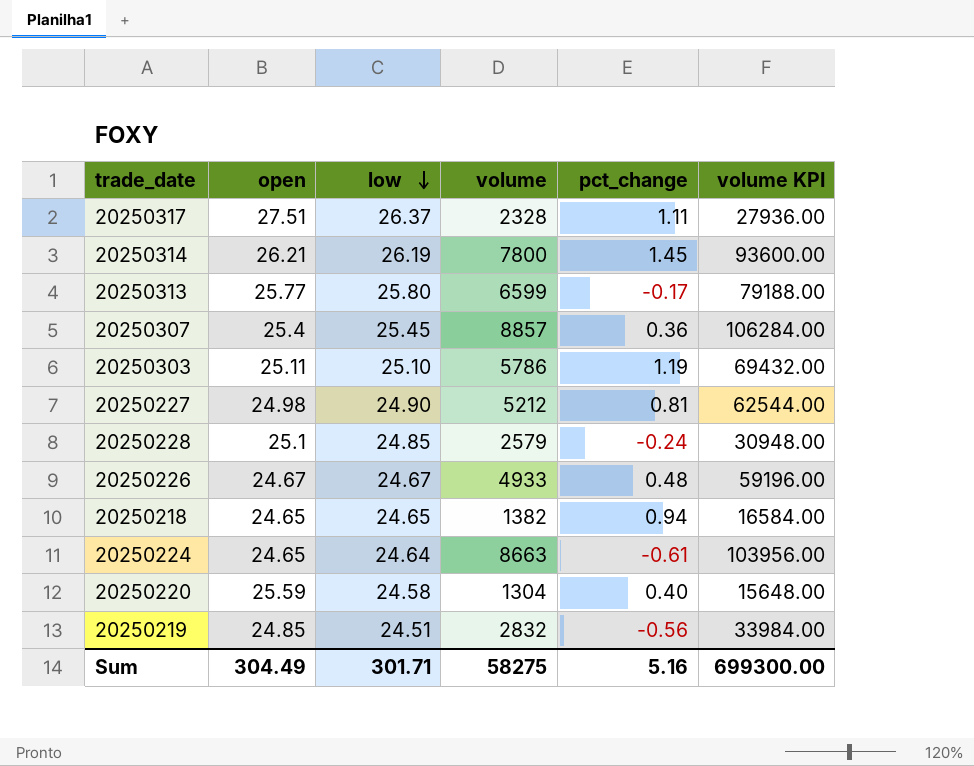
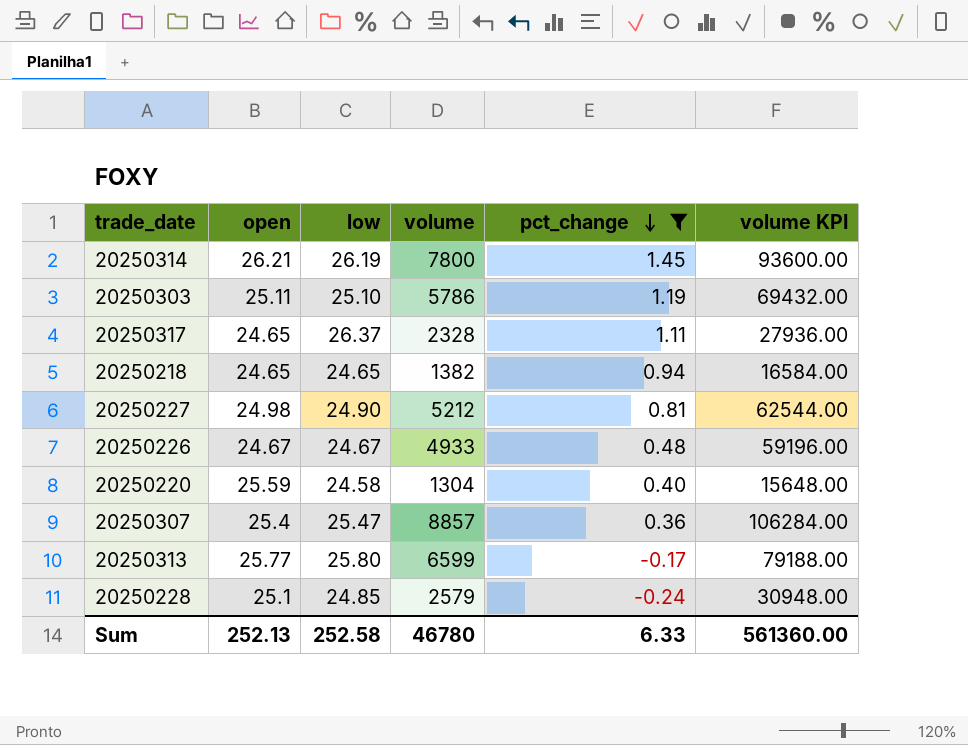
filter: none -> pct_change >= -0.24
row order: low descending -> pct_change descending
20250317 | open: 27.51 -> 24.65
20250307 | low: 25.45 -> 25.47
Sum | open: 304.49 -> 252.13
Sum | low: 301.71 -> 252.58
Sum | volume: 58275 -> 46780
Sum | pct_change: 5.16 -> 6.33
Sum | volume KPI: 699300.00 -> 561360.00

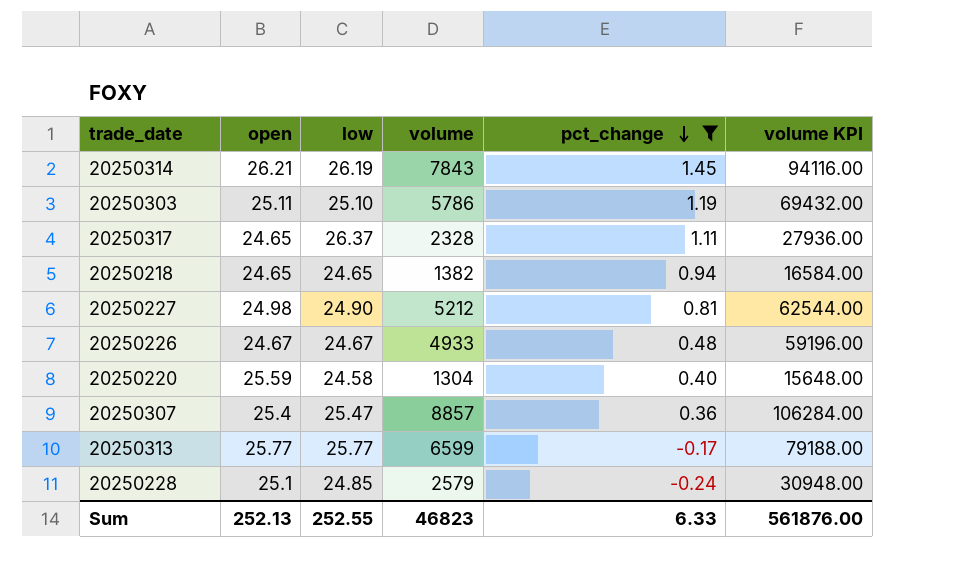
20250314 | volume: 7800 -> 7843
20250314 | volume KPI: 93600.00 -> 94116.00
20250313 | low: 25.80 -> 25.77
Sum | low: 252.58 -> 252.55
Sum | volume: 46780 -> 46823
Sum | volume KPI: 561360.00 -> 561876.00

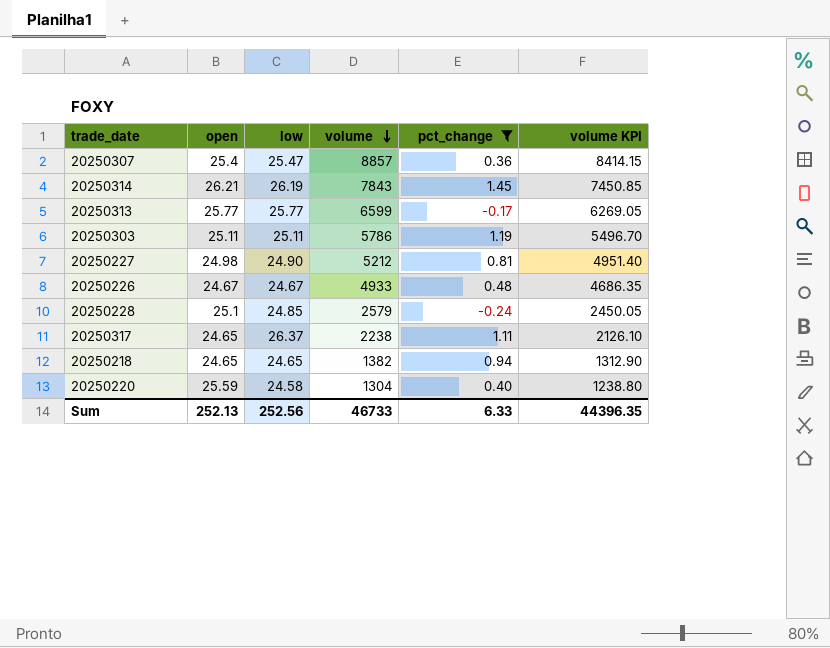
row order: pct_change descending -> volume descending
column volume KPI | formula: [volume] * 12 -> [volume] * 0.95
20250303 | low: 25.10 -> 25.11
20250317 | volume: 2328 -> 2238
Sum | low: 252.55 -> 252.56
Sum | volume: 46823 -> 46733
Sum | volume KPI: 561876.00 -> 44396.35

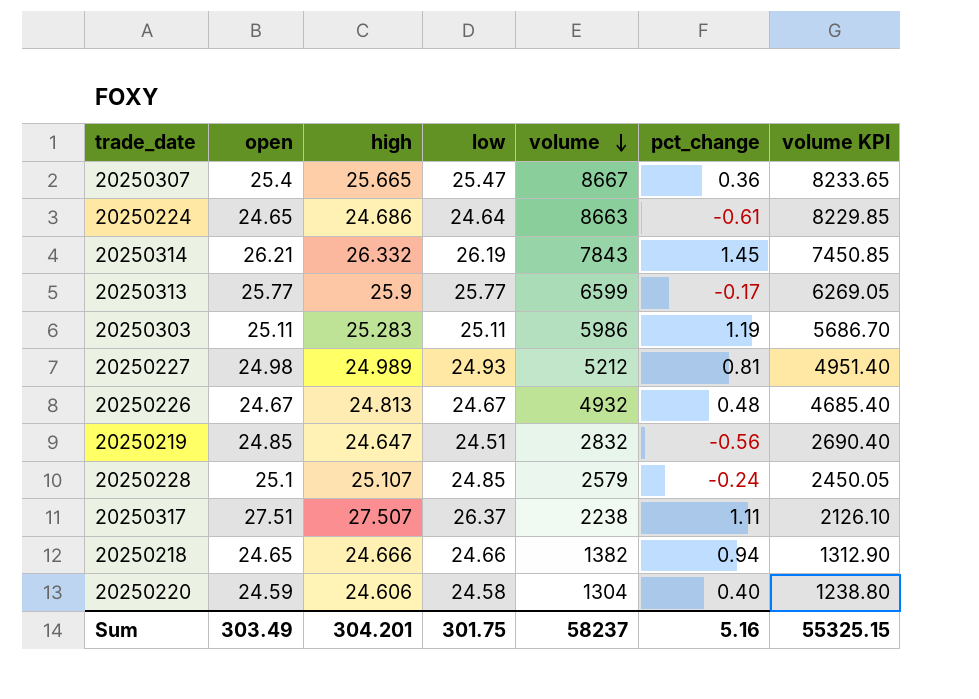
filter: pct_change >= -0.24 -> none
column high | position: none -> 3
20250307 | volume: 8857 -> 8667
20250307 | volume KPI: 8414.15 -> 8233.65
20250303 | volume: 5786 -> 5986
20250303 | volume KPI: 5496.70 -> 5686.70
20250227 | low: 24.90 -> 24.93
20250226 | volume: 4933 -> 4932
20250226 | volume KPI: 4686.35 -> 4685.40
20250317 | open: 24.65 -> 27.51
20250218 | low: 24.65 -> 24.66
20250220 | open: 25.59 -> 24.59
Sum | open: 252.13 -> 303.49
Sum | low: 252.56 -> 301.75
Sum | volume: 46733 -> 58237
Sum | pct_change: 6.33 -> 5.16
Sum | volume KPI: 44396.35 -> 55325.15

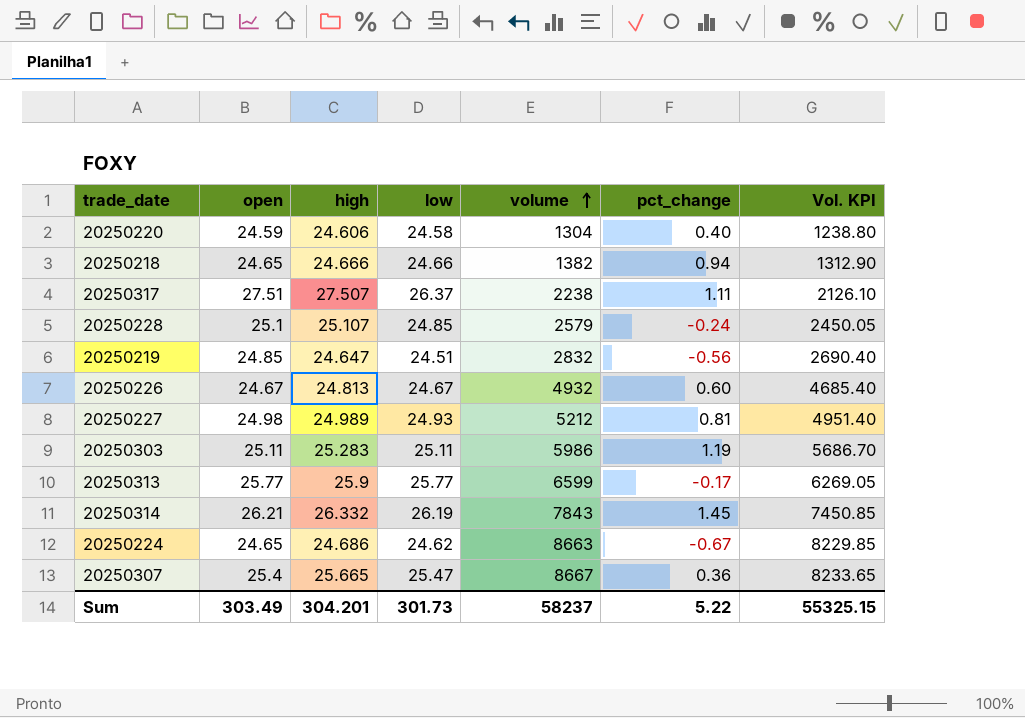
row order: volume descending -> volume ascending
column name: volume KPI -> Vol. KPI
20250226 | pct_change: 0.48 -> 0.60
20250224 | low: 24.64 -> 24.62
20250224 | pct_change: -0.61 -> -0.67
Sum | low: 301.75 -> 301.73
Sum | pct_change: 5.16 -> 5.22

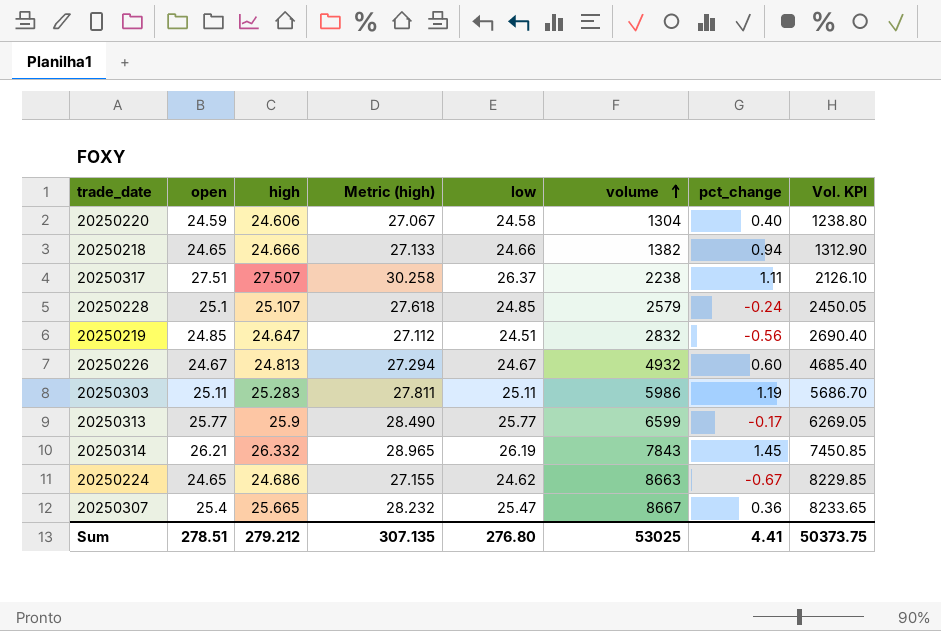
column Metric (high) | formula: none -> [high] * 1.1
row 20250227: 24.98 | 24.989 | 24.93 | 5212 | 0.81 | 4951.40 -> none
Sum | open: 303.49 -> 278.51
Sum | high: 304.201 -> 279.212
Sum | low: 301.73 -> 276.80
Sum | volume: 58237 -> 53025
Sum | pct_change: 5.22 -> 4.41
Sum | Vol. KPI: 55325.15 -> 50373.75

